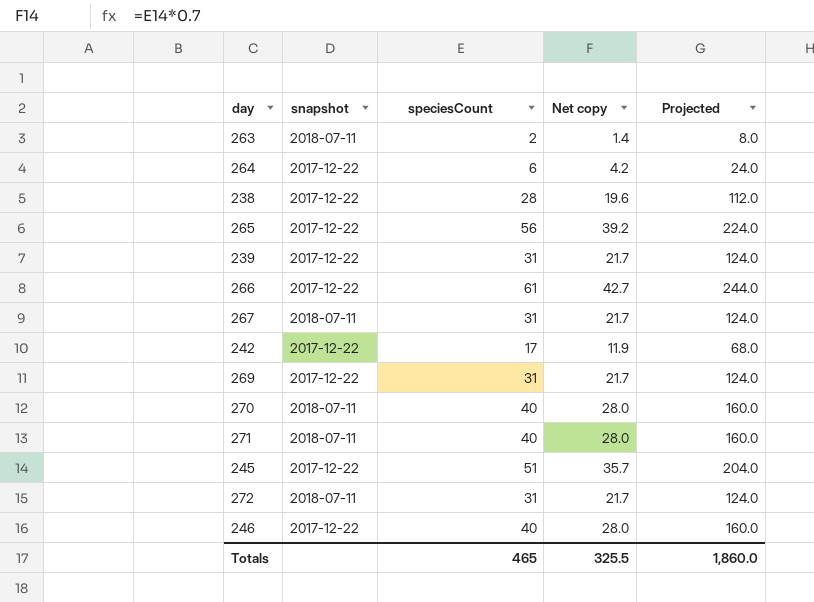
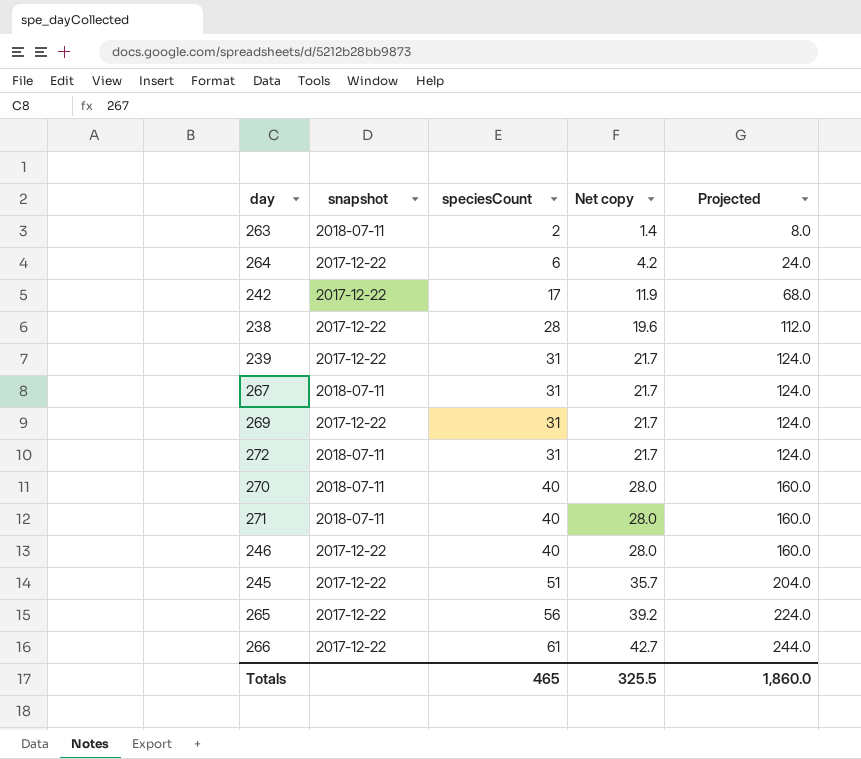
row order: none -> speciesCount ascending

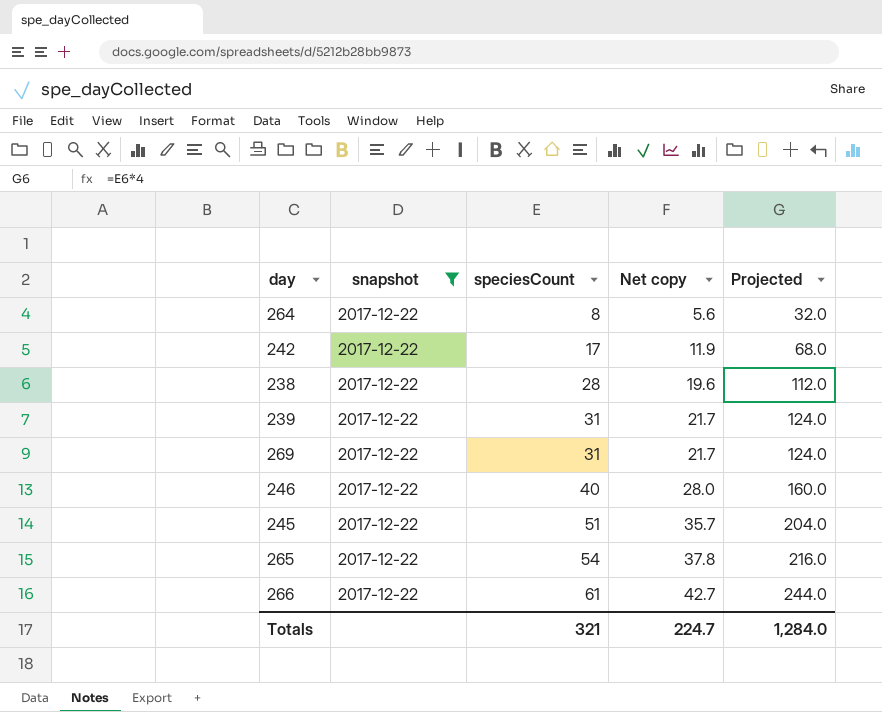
filter: none -> snapshot = 2017-12-22
264 | speciesCount: 6 -> 8
264 | Net copy: 4.2 -> 5.6
264 | Projected: 24.0 -> 32.0
265 | speciesCount: 56 -> 54
265 | Net copy: 39.2 -> 37.8
265 | Projected: 224.0 -> 216.0
Totals | speciesCount: 465 -> 321
Totals | Net copy: 325.5 -> 224.7
Totals | Projected: 1,860.0 -> 1,284.0

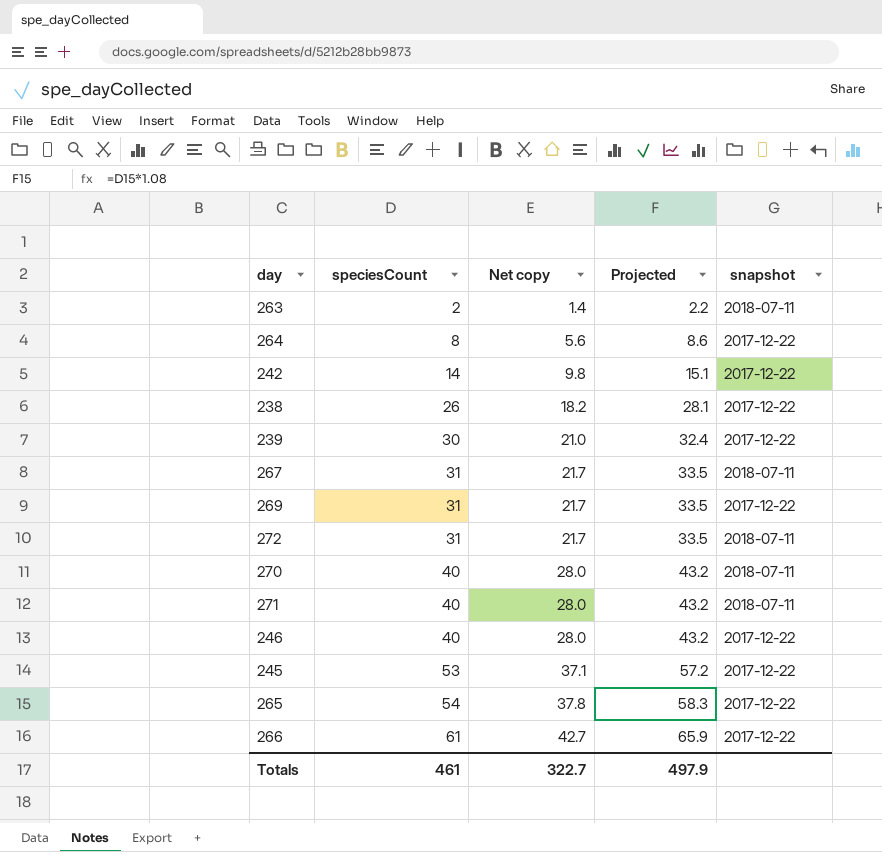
filter: snapshot = 2017-12-22 -> none
column Projected | formula: [speciesCount] * 4 -> [speciesCount] * 1.08
column snapshot | position: 2 -> 5
242 | speciesCount: 17 -> 14
242 | Net copy: 11.9 -> 9.8
238 | speciesCount: 28 -> 26
238 | Net copy: 19.6 -> 18.2
239 | speciesCount: 31 -> 30
239 | Net copy: 21.7 -> 21.0
245 | speciesCount: 51 -> 53
245 | Net copy: 35.7 -> 37.1
Totals | speciesCount: 321 -> 461
Totals | Net copy: 224.7 -> 322.7
Totals | Projected: 1,284.0 -> 497.9

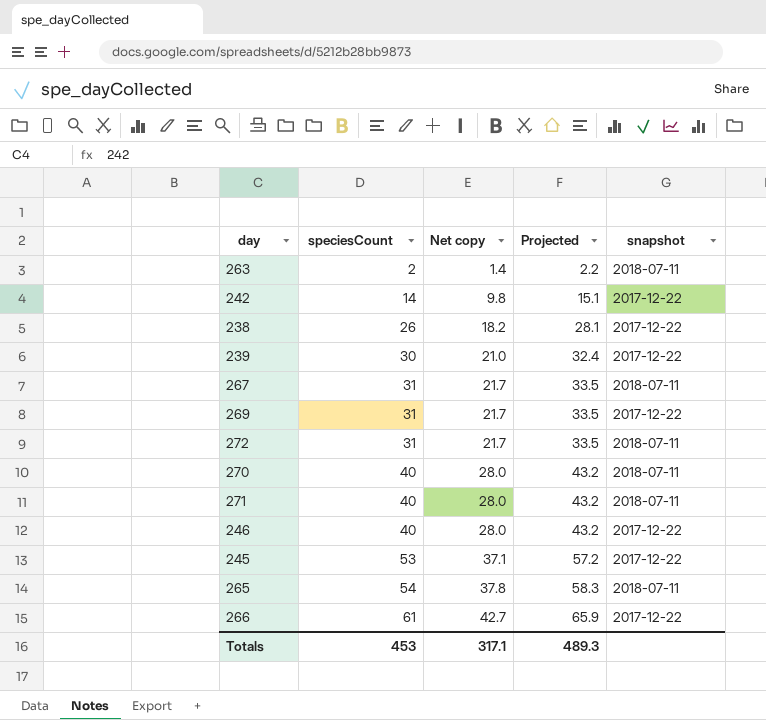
row 264: 8 | 5.6 | 8.6 | 2017-12-22 -> none
265 | snapshot: 2017-12-22 -> 2018-07-11
Totals | speciesCount: 461 -> 453
Totals | Net copy: 322.7 -> 317.1
Totals | Projected: 497.9 -> 489.3

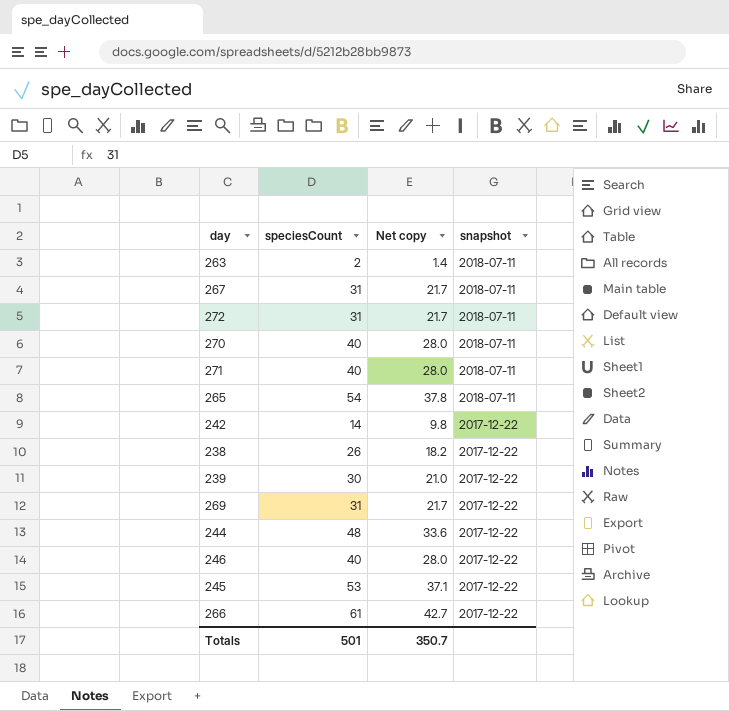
row order: speciesCount ascending -> snapshot descending
column Projected | formula: [speciesCount] * 1.08 -> none
row 244: none -> 48 | 33.6 | 2017-12-22
Totals | speciesCount: 453 -> 501
Totals | Net copy: 317.1 -> 350.7

